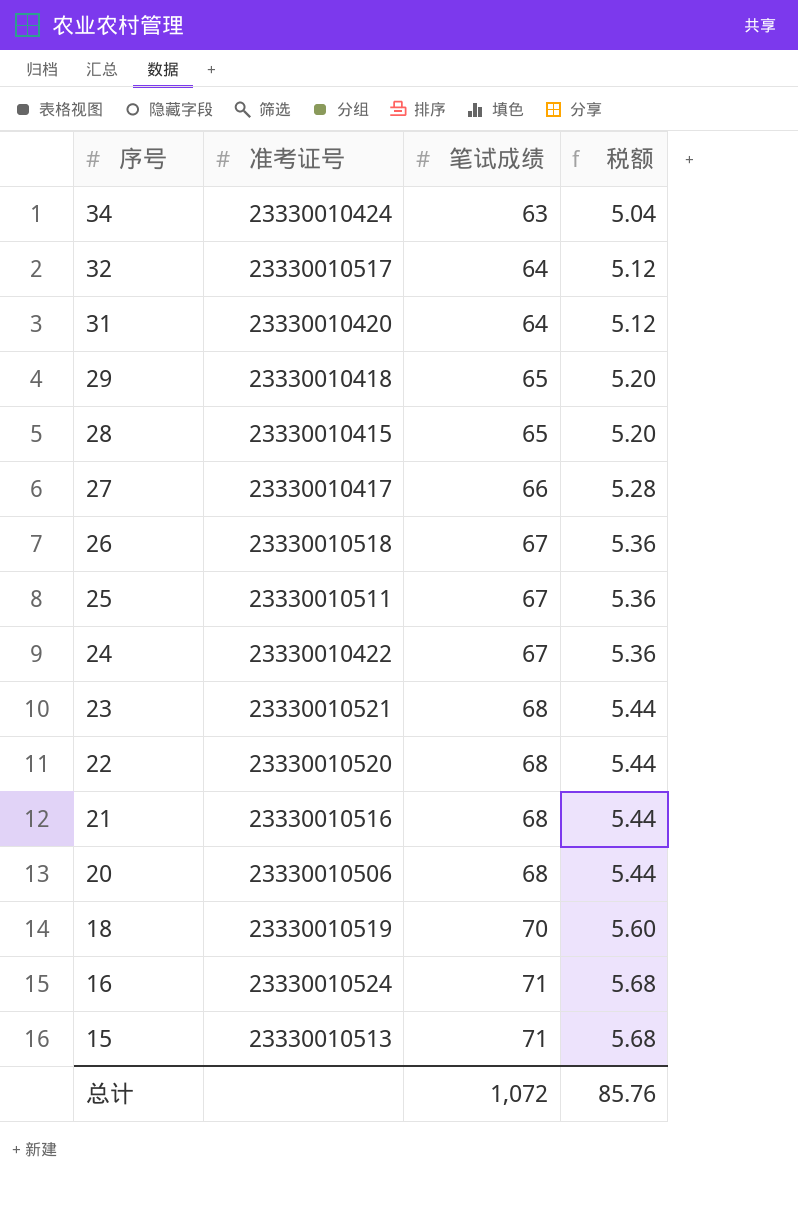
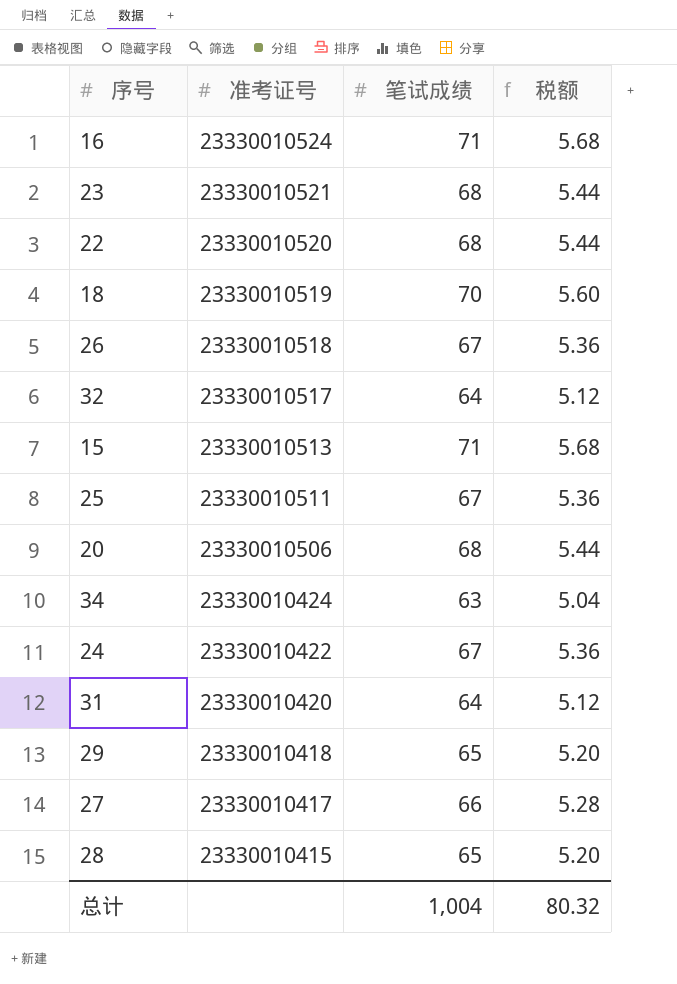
row order: 序号 descending -> 准考证号 descending
row 21: 23330010516 | 68 | 5.44 -> none
总计 | 笔试成绩: 1,072 -> 1,004
总计 | 税额: 85.76 -> 80.32

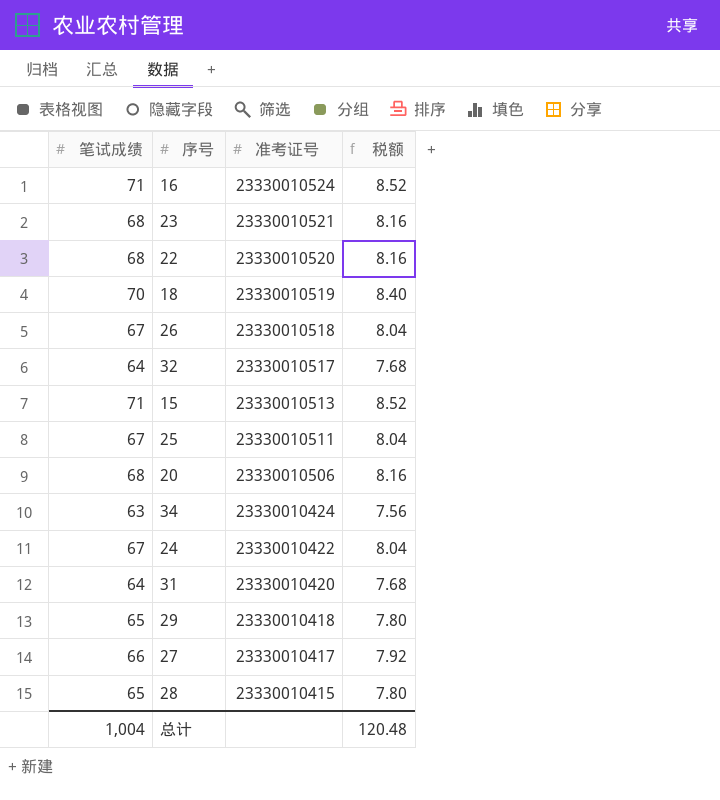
column 笔试成绩 | position: 3 -> 1
column 税额 | formula: [笔试成绩] * 0.08 -> [笔试成绩] * 0.12
总计 | 税额: 80.32 -> 120.48

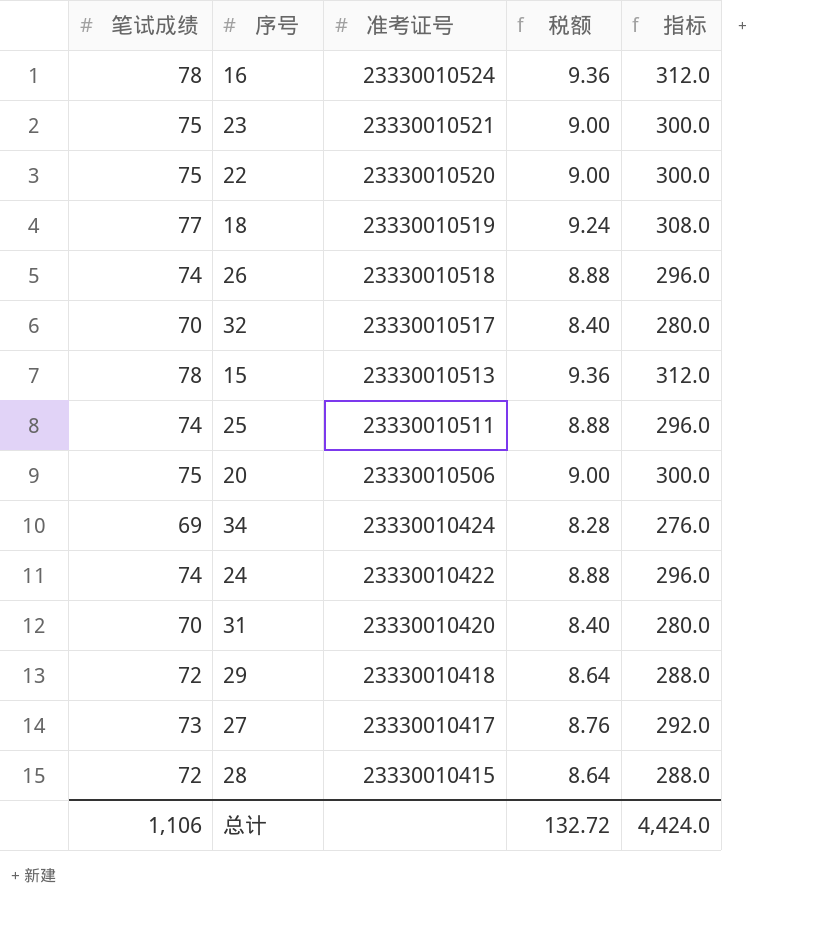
column 指标 | formula: none -> [笔试成绩] * 4
16 | 笔试成绩: 71 -> 78
16 | 税额: 8.52 -> 9.36
23 | 笔试成绩: 68 -> 75
23 | 税额: 8.16 -> 9.00
22 | 笔试成绩: 68 -> 75
22 | 税额: 8.16 -> 9.00
18 | 笔试成绩: 70 -> 77
18 | 税额: 8.40 -> 9.24
26 | 笔试成绩: 67 -> 74
26 | 税额: 8.04 -> 8.88
32 | 笔试成绩: 64 -> 70
32 | 税额: 7.68 -> 8.40
15 | 笔试成绩: 71 -> 78
15 | 税额: 8.52 -> 9.36
25 | 笔试成绩: 67 -> 74
25 | 税额: 8.04 -> 8.88
20 | 笔试成绩: 68 -> 75
20 | 税额: 8.16 -> 9.00
34 | 笔试成绩: 63 -> 69
34 | 税额: 7.56 -> 8.28
24 | 笔试成绩: 67 -> 74
24 | 税额: 8.04 -> 8.88
31 | 笔试成绩: 64 -> 70
31 | 税额: 7.68 -> 8.40
29 | 笔试成绩: 65 -> 72
29 | 税额: 7.80 -> 8.64
27 | 笔试成绩: 66 -> 73
27 | 税额: 7.92 -> 8.76
28 | 笔试成绩: 65 -> 72
28 | 税额: 7.80 -> 8.64
总计 | 笔试成绩: 1,004 -> 1,106
总计 | 税额: 120.48 -> 132.72

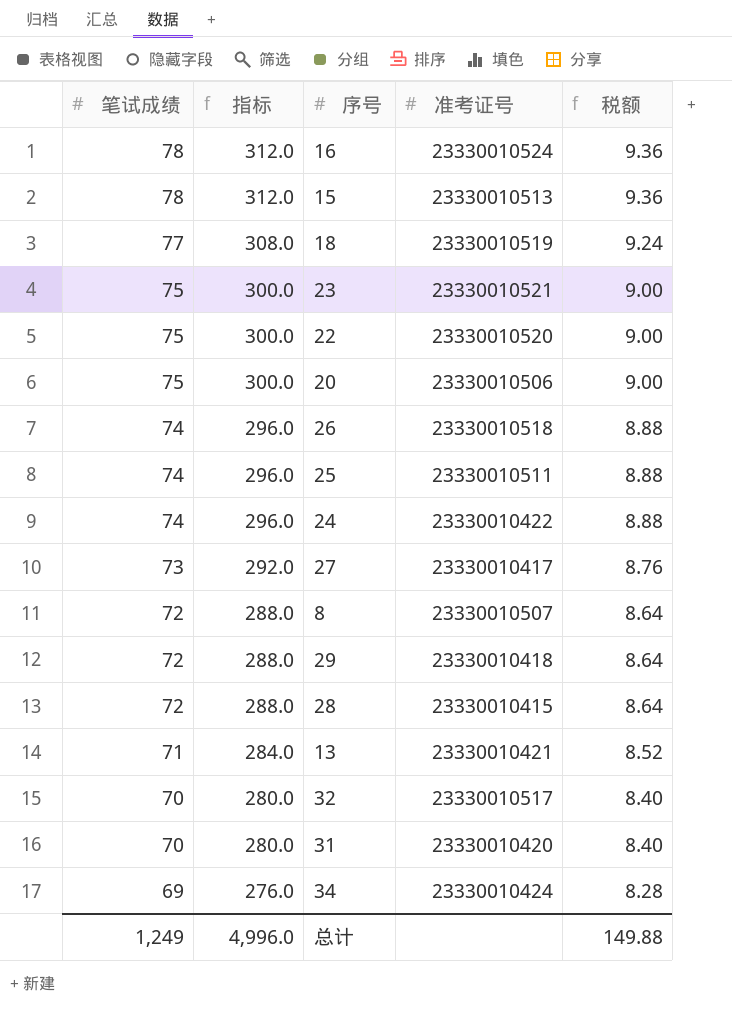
row order: 准考证号 descending -> 笔试成绩 descending
column 指标 | position: 5 -> 2
row 8: none -> 72 | 288.0 | 23330010507 | 8.64
row 13: none -> 71 | 284.0 | 23330010421 | 8.52
总计 | 笔试成绩: 1,106 -> 1,249
总计 | 指标: 4,424.0 -> 4,996.0
总计 | 税额: 132.72 -> 149.88

